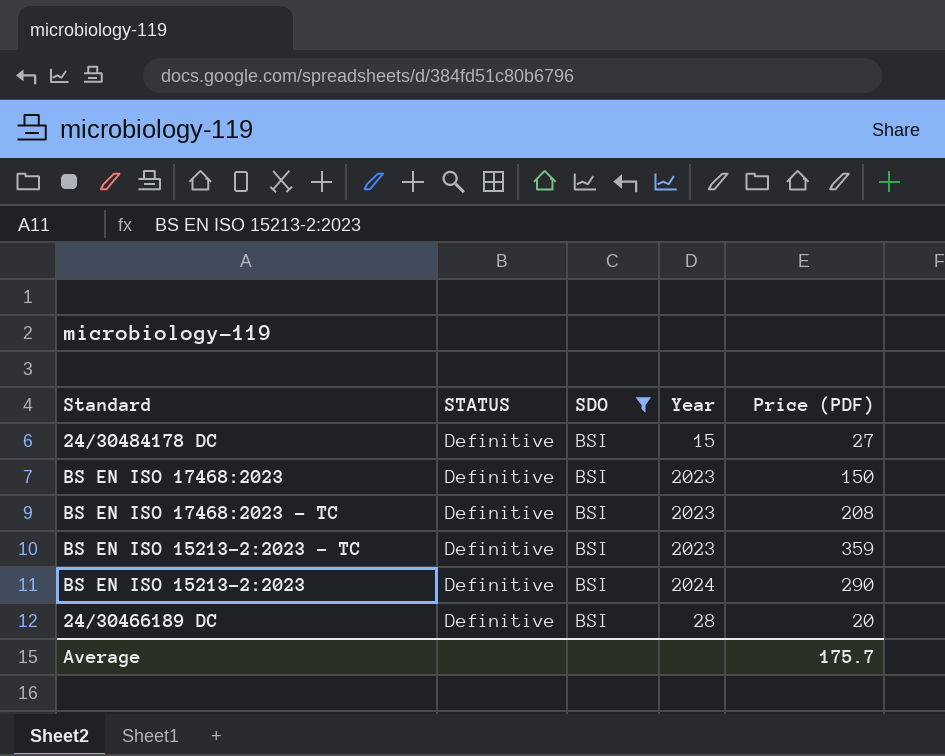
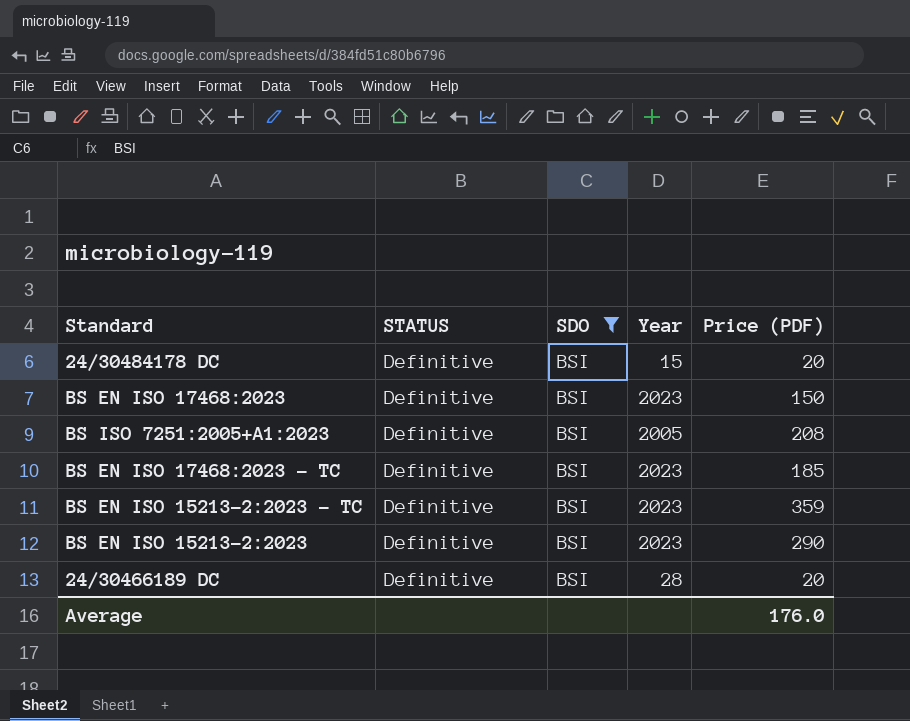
24/30484178 DC | Price (PDF): 27 -> 20
row BS ISO 7251:2005+A1:2023: none -> Definitive | BSI | 2005 | 208
BS EN ISO 17468:2023 - TC | Price (PDF): 208 -> 185
BS EN ISO 15213-2:2023 | Year: 2024 -> 2023
Average | Price (PDF): 175.7 -> 176.0

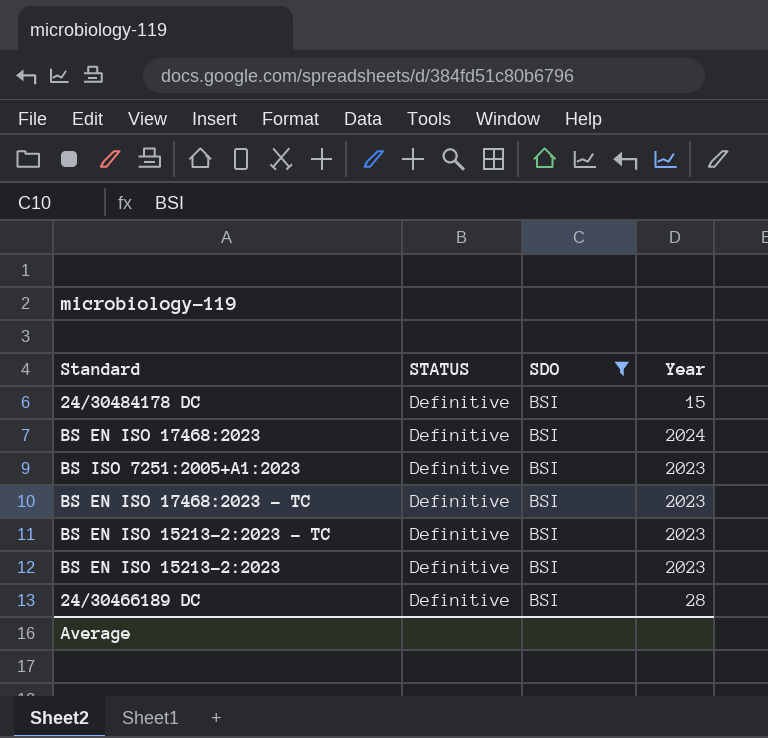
column Price (PDF) | position: 5 -> none
BS EN ISO 17468:2023 | Year: 2023 -> 2024
BS ISO 7251:2005+A1:2023 | Year: 2005 -> 2023

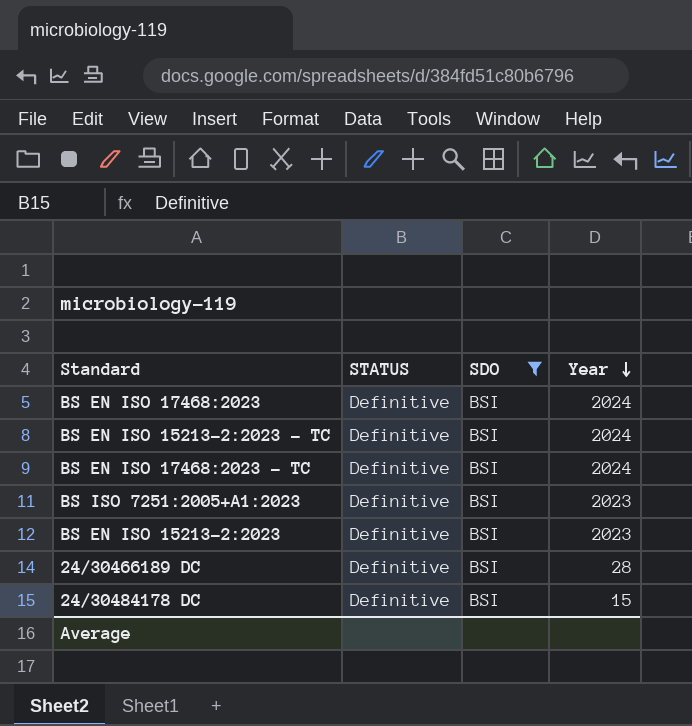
row order: none -> Year descending
BS EN ISO 15213-2:2023 - TC | Year: 2023 -> 2024
BS EN ISO 17468:2023 - TC | Year: 2023 -> 2024

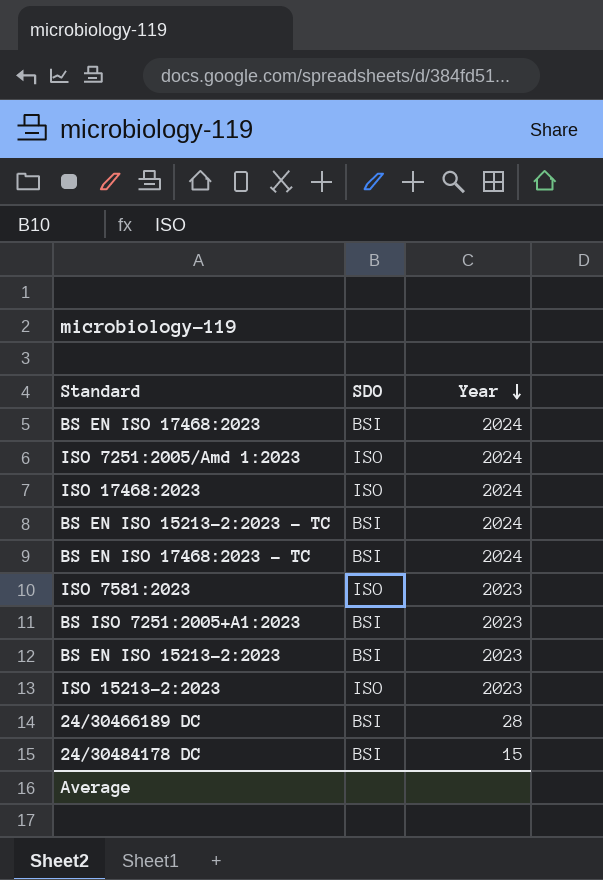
filter: SDO = BSI -> none
column STATUS | position: 2 -> none

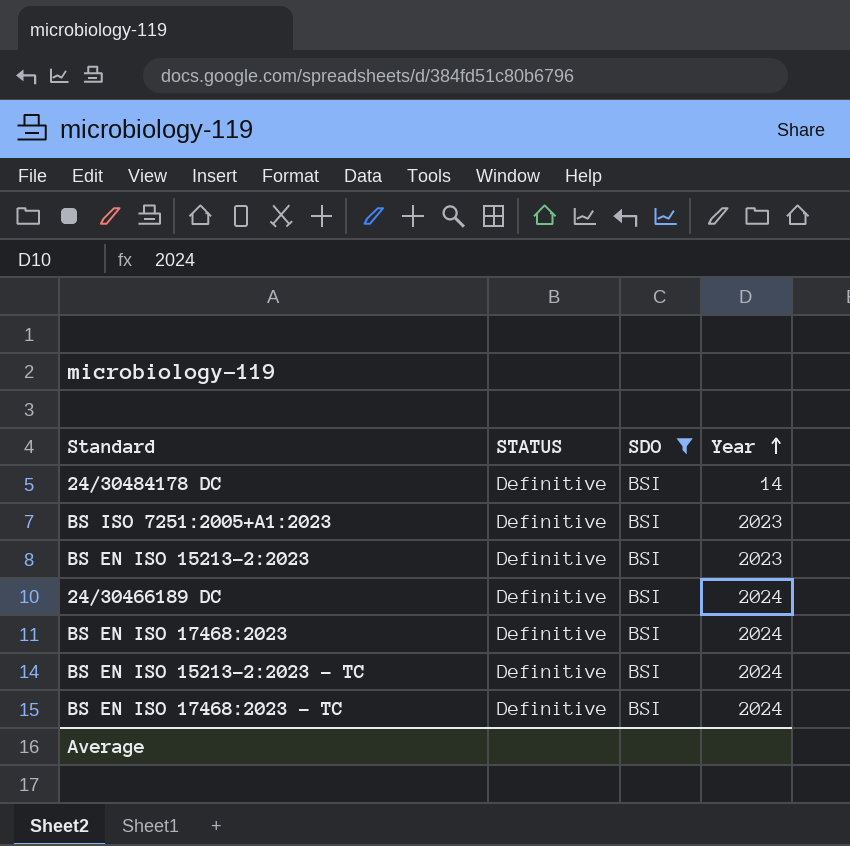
filter: none -> SDO = BSI
row order: Year descending -> Year ascending
column STATUS | position: none -> 2
24/30484178 DC | Year: 15 -> 14
24/30466189 DC | Year: 28 -> 2024

